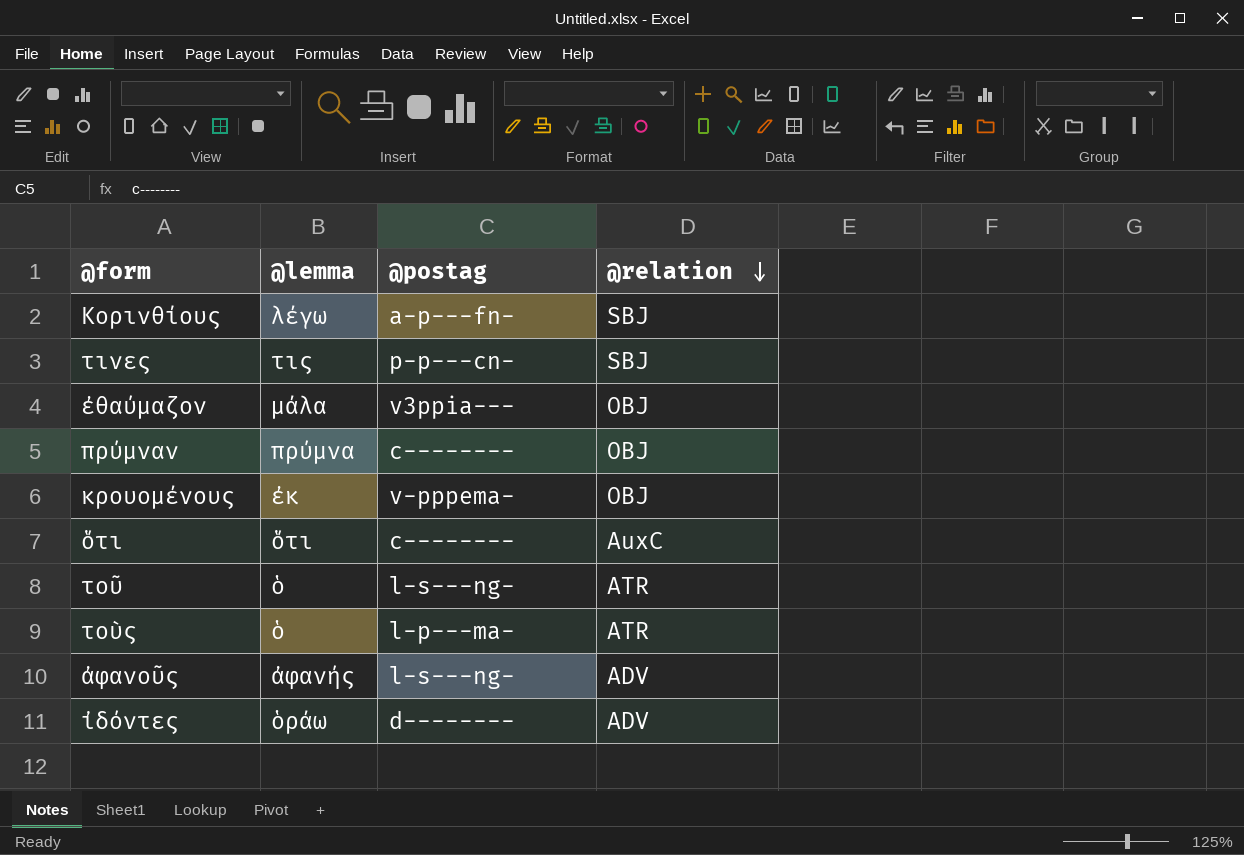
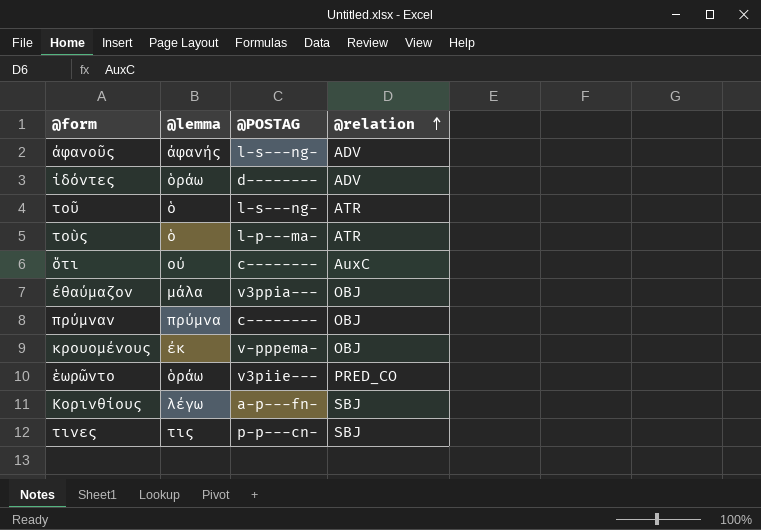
row order: @relation descending -> @relation ascending
column name: @postag -> @POSTAG
ὅτι | @lemma: ὅτι -> οὐ
row ἑωρῶντο: none -> ὁράω | v3piie--- | PRED_CO

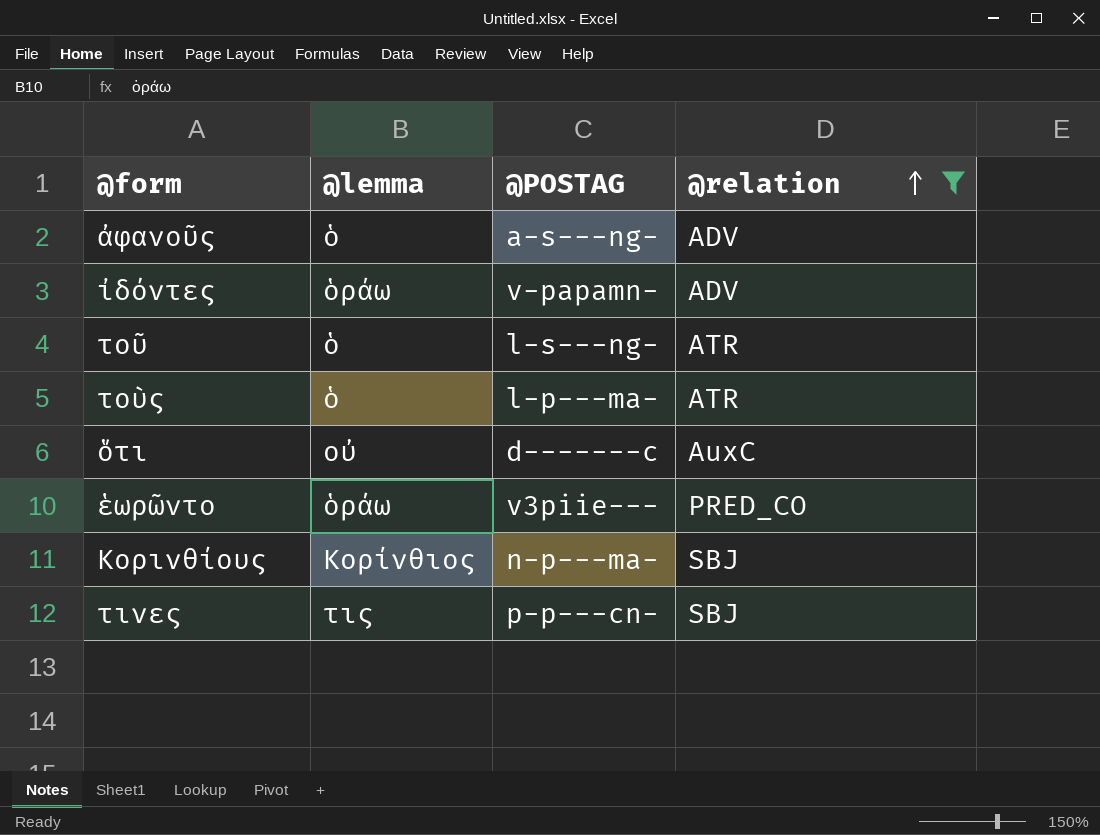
filter: none -> @relation != OBJ
ἀφανοῦς | @lemma: ἀφανής -> ὁ
ἀφανοῦς | @POSTAG: l-s---ng- -> a-s---ng-
ἰδόντες | @POSTAG: d-------- -> v-papamn-
ὅτι | @POSTAG: c-------- -> d-------c
Κορινθίους | @lemma: λέγω -> Κορίνθιος
Κορινθίους | @POSTAG: a-p---fn- -> n-p---ma-

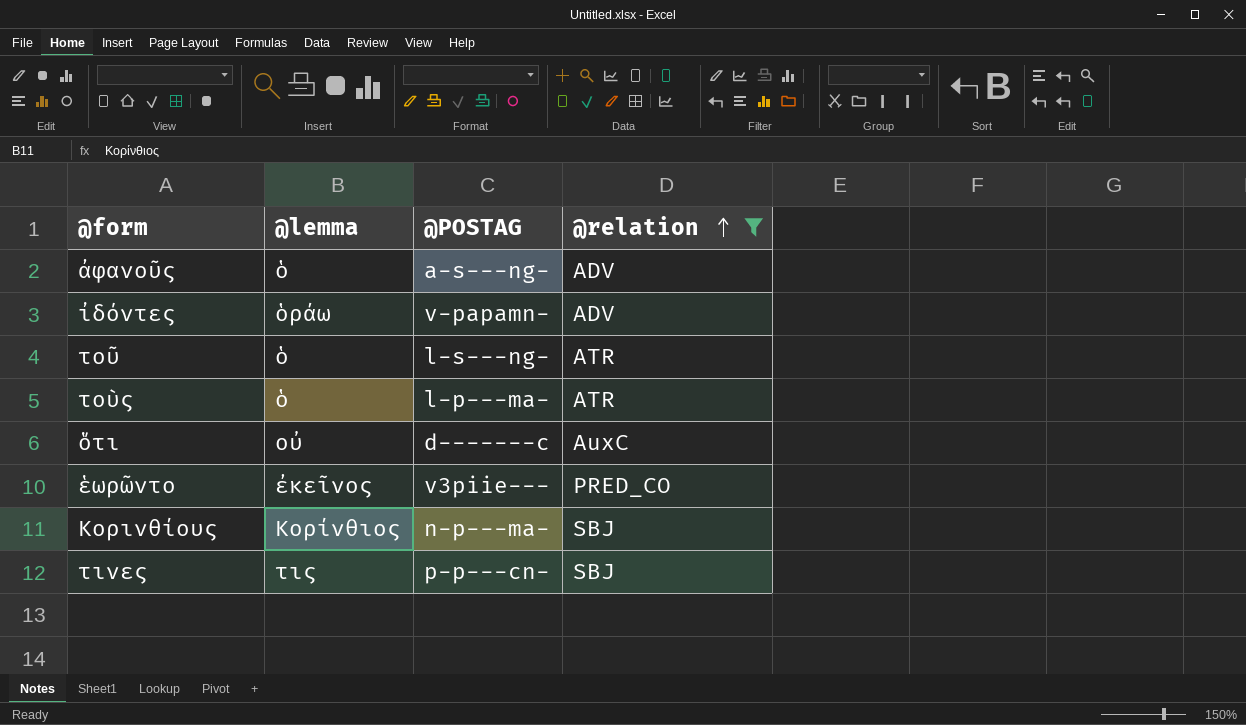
ἑωρῶντο | @lemma: ὁράω -> ἐκεῖνος

